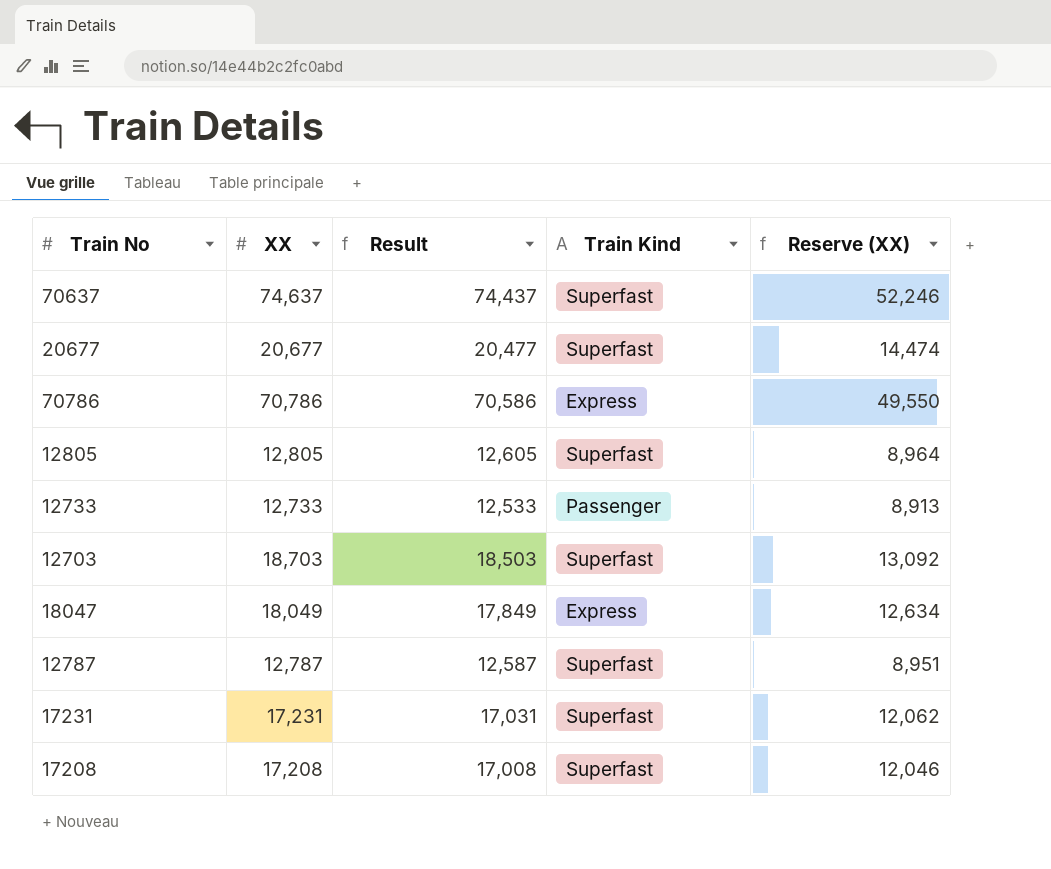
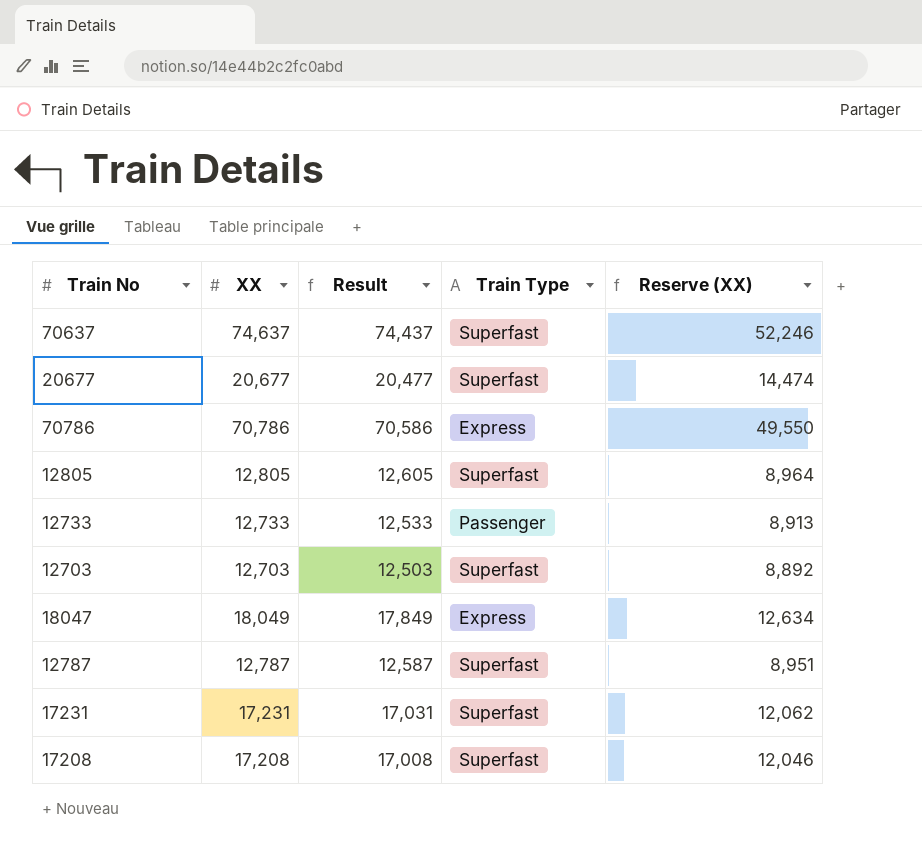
column name: Train Kind -> Train Type
12703 | XX: 18,703 -> 12,703
12703 | Result: 18,503 -> 12,503
12703 | Reserve (XX): 13,092 -> 8,892

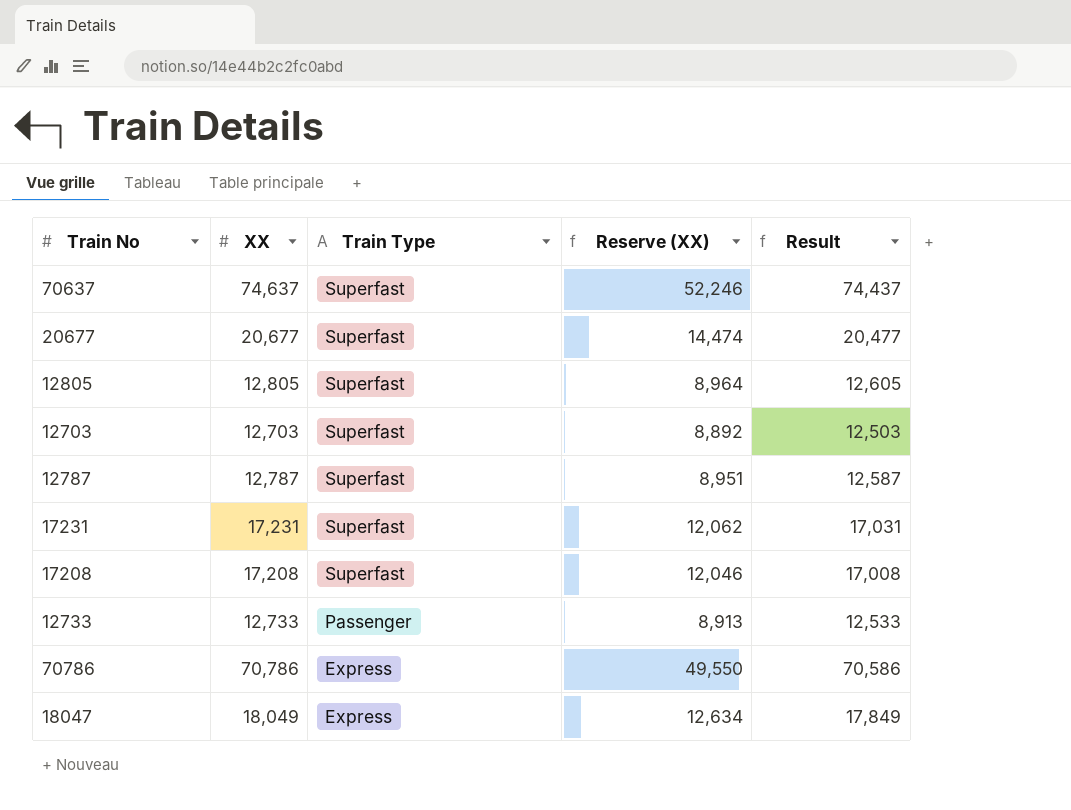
row order: none -> Train Type descending
column Result | position: 3 -> 5

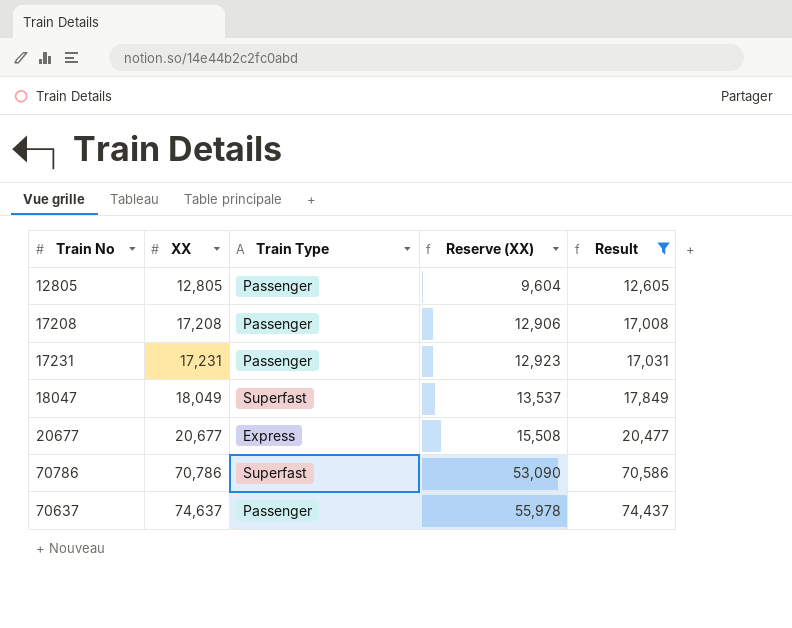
filter: none -> Result >= 12,605
row order: Train Type descending -> XX ascending
column Reserve (XX) | formula: [XX] * 0.7 -> [XX] * 0.75
12805 | Train Type: Superfast -> Passenger
17208 | Train Type: Superfast -> Passenger
17231 | Train Type: Superfast -> Passenger
18047 | Train Type: Express -> Superfast
20677 | Train Type: Superfast -> Express
70786 | Train Type: Express -> Superfast
70637 | Train Type: Superfast -> Passenger

